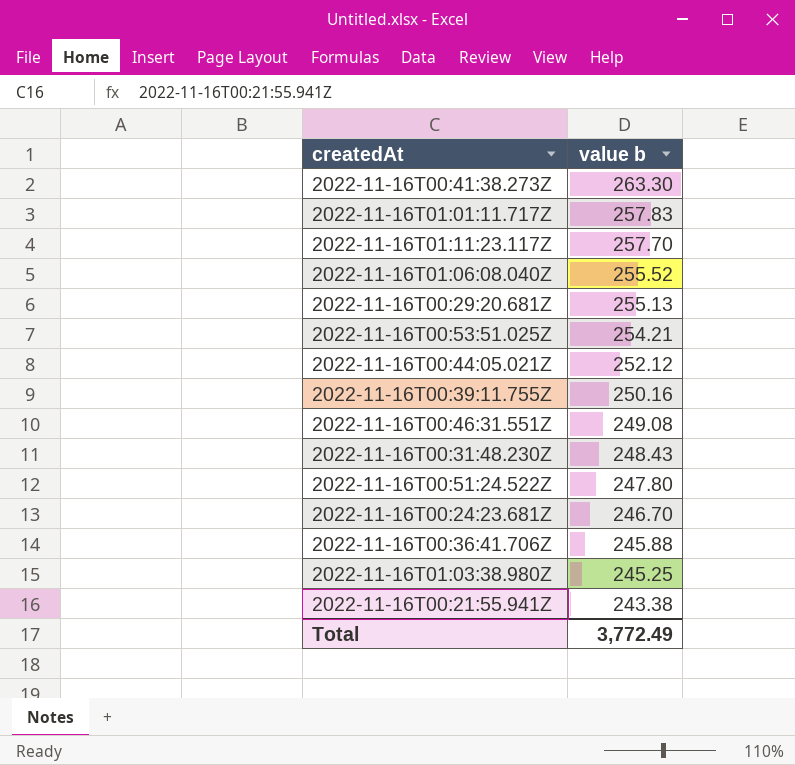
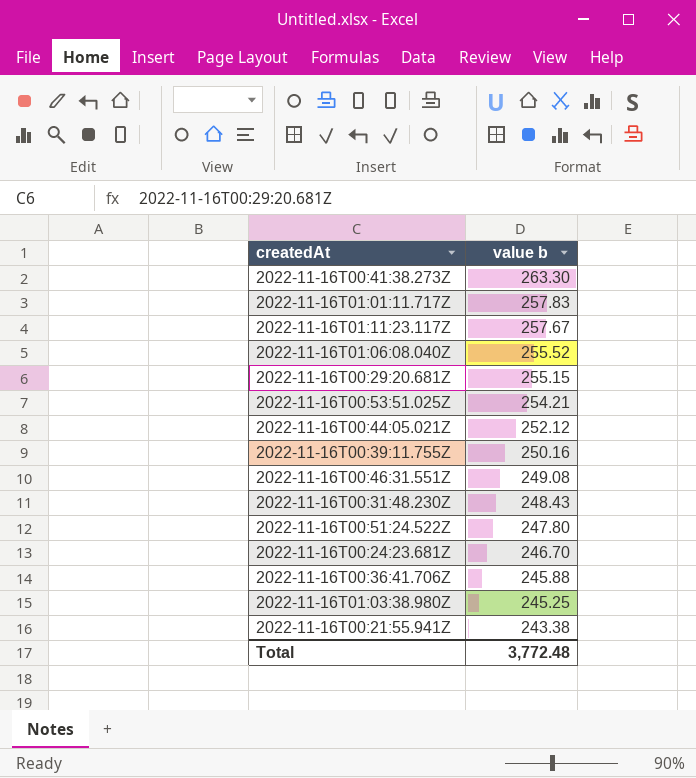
2022-11-16T01:11:23.117Z | value b: 257.70 -> 257.67
2022-11-16T00:29:20.681Z | value b: 255.13 -> 255.15
Total | value b: 3,772.49 -> 3,772.48

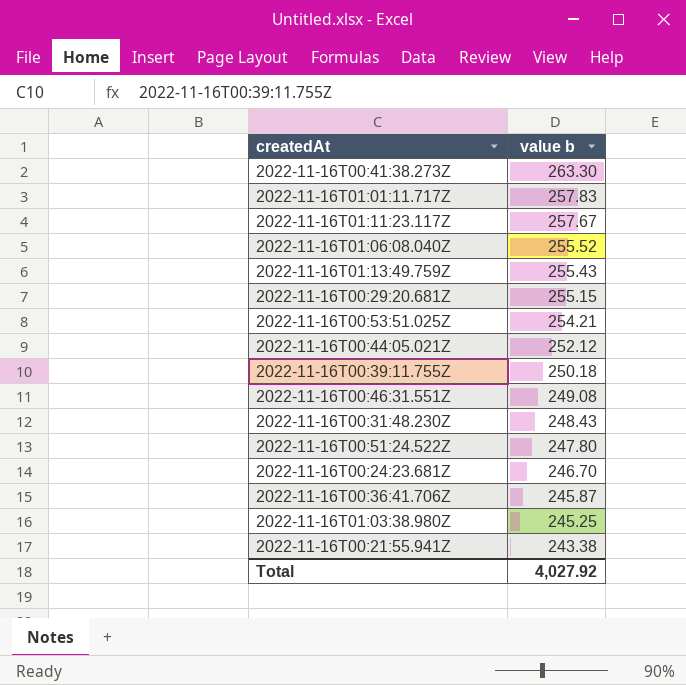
row 2022-11-16T01:13:49.759Z: none -> 255.43
2022-11-16T00:39:11.755Z | value b: 250.16 -> 250.18
2022-11-16T00:36:41.706Z | value b: 245.88 -> 245.87
Total | value b: 3,772.48 -> 4,027.92

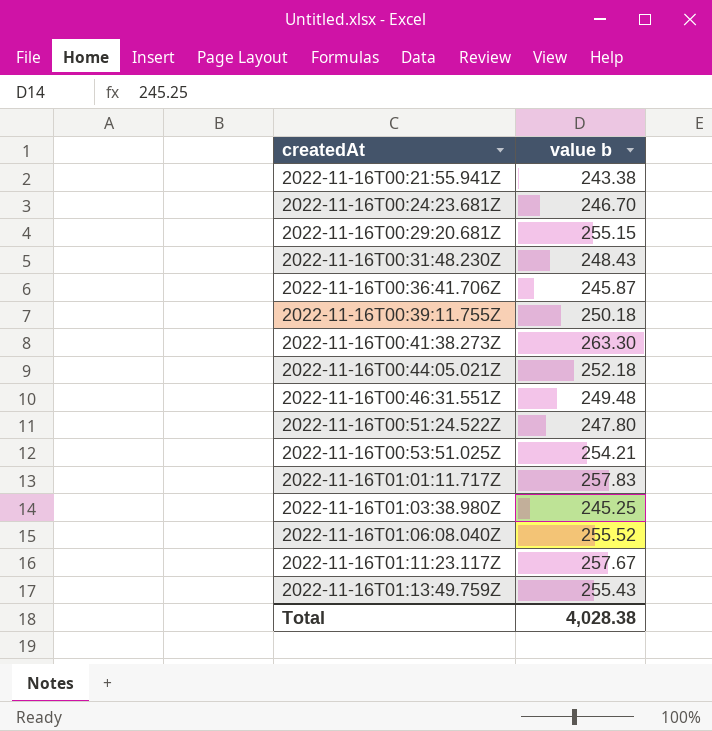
row order: value b descending -> createdAt ascending
2022-11-16T00:44:05.021Z | value b: 252.12 -> 252.18
2022-11-16T00:46:31.551Z | value b: 249.08 -> 249.48
Total | value b: 4,027.92 -> 4,028.38

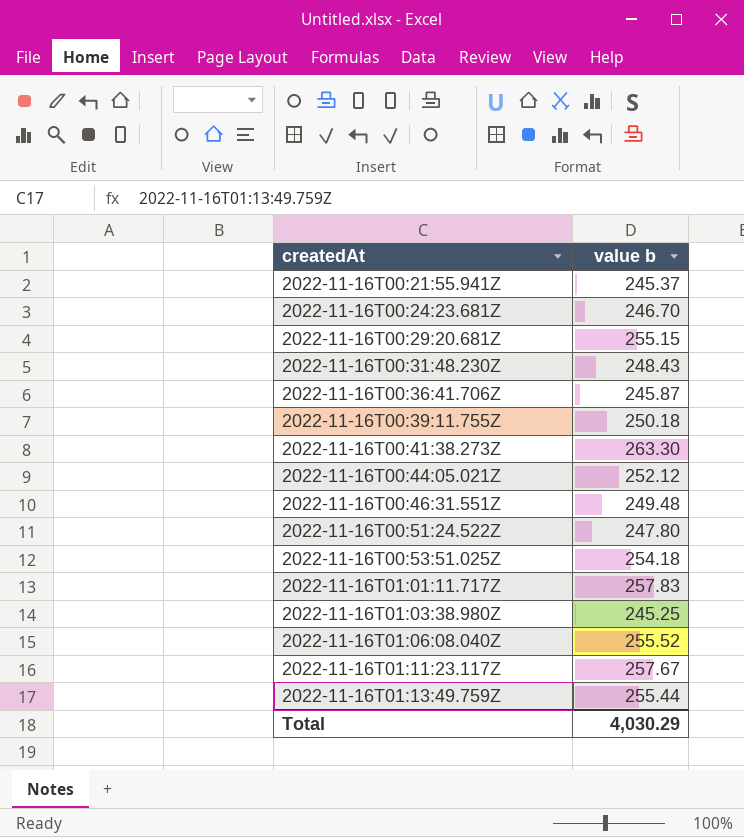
2022-11-16T00:21:55.941Z | value b: 243.38 -> 245.37
2022-11-16T00:44:05.021Z | value b: 252.18 -> 252.12
2022-11-16T00:53:51.025Z | value b: 254.21 -> 254.18
2022-11-16T01:13:49.759Z | value b: 255.43 -> 255.44
Total | value b: 4,028.38 -> 4,030.29

